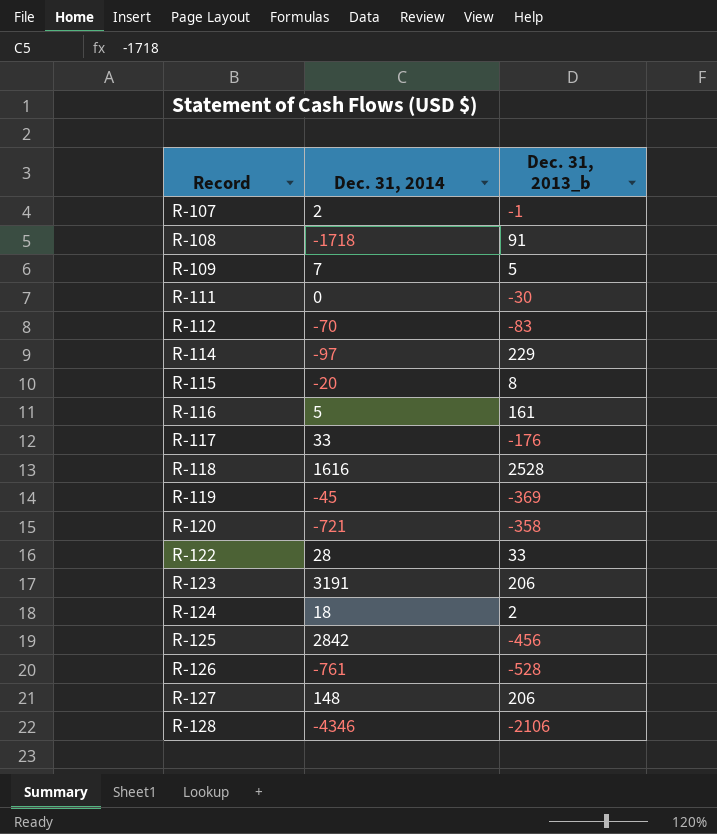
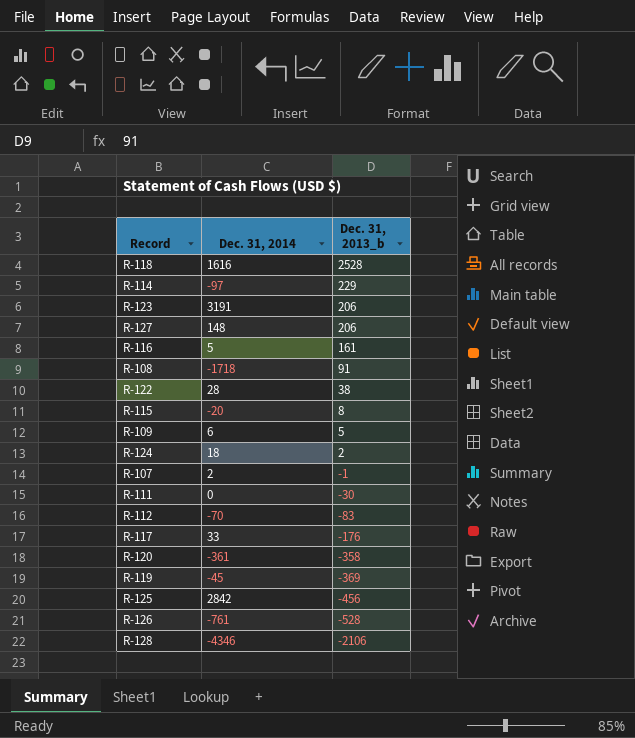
row order: Record ascending -> Dec. 31, 2013_b descending
R-122 | Dec. 31, 2013_b: 33 -> 38
R-109 | Dec. 31, 2014: 7 -> 6
R-120 | Dec. 31, 2014: -721 -> -361

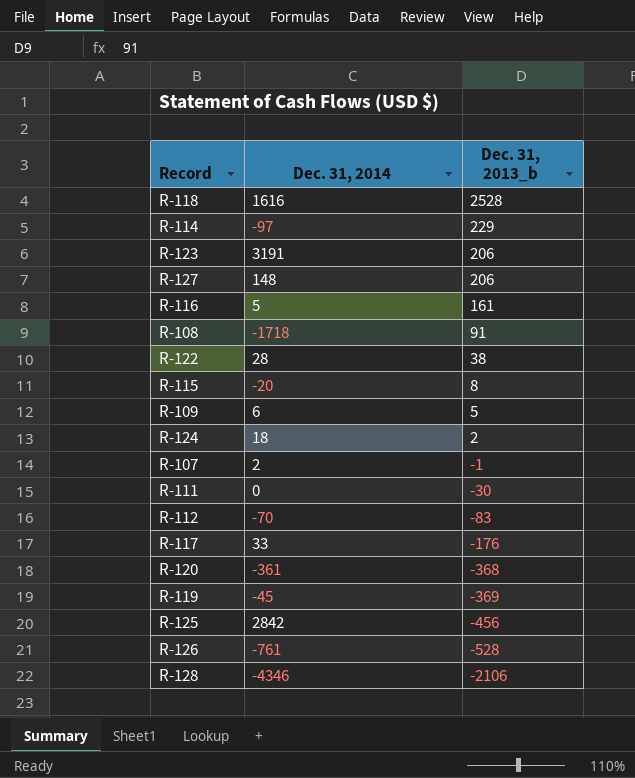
R-120 | Dec. 31, 2013_b: -358 -> -368

